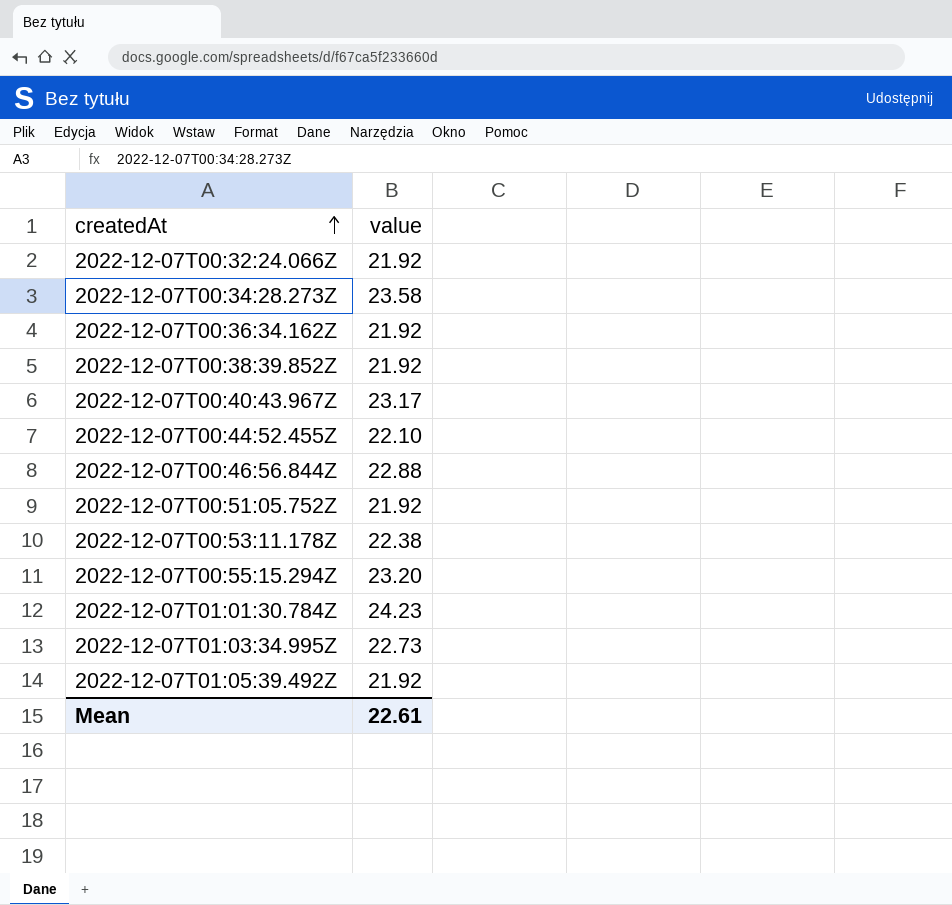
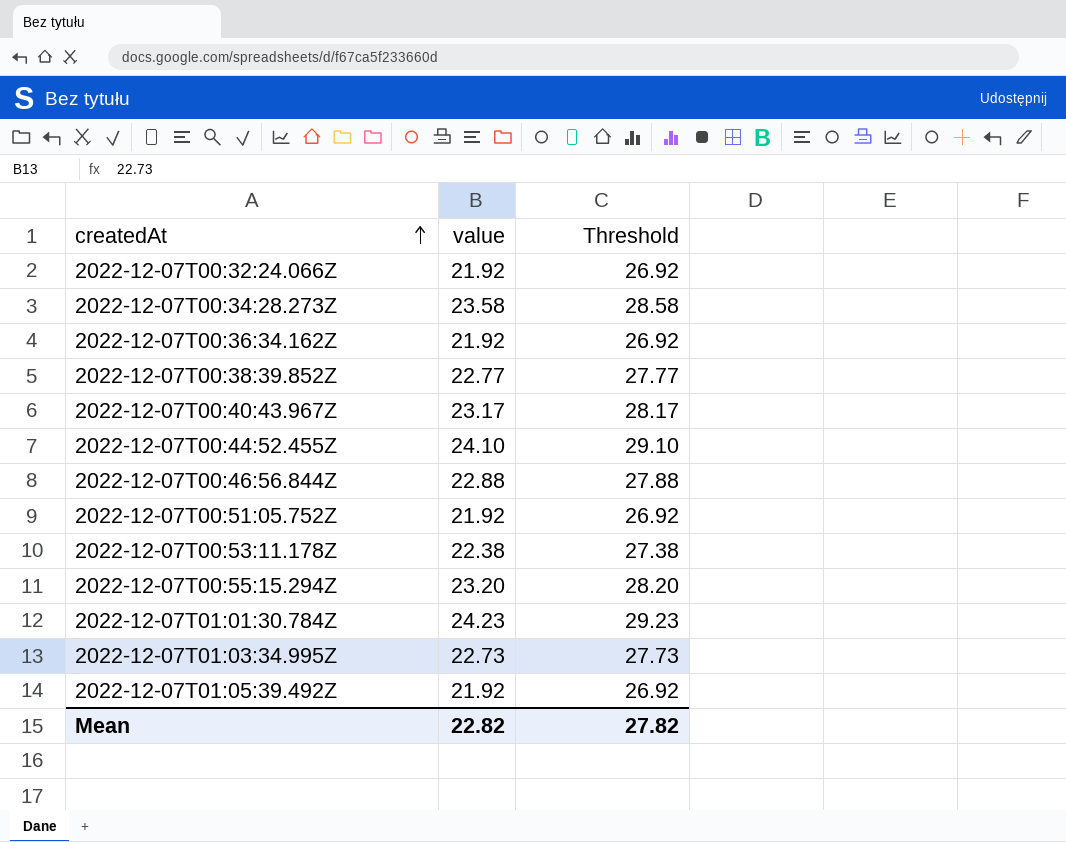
column Threshold | formula: none -> [value] + 5
2022-12-07T00:38:39.852Z | value: 21.92 -> 22.77
2022-12-07T00:44:52.455Z | value: 22.10 -> 24.10
Mean | value: 22.61 -> 22.82

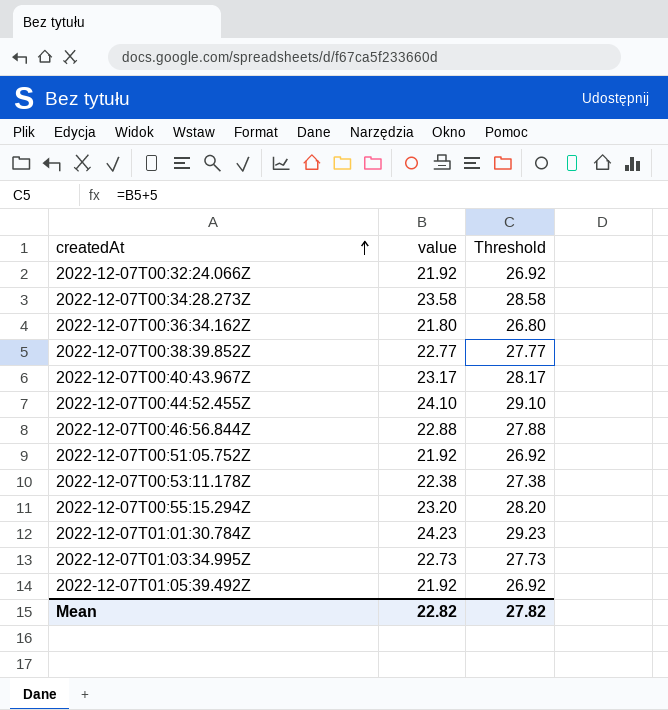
2022-12-07T00:36:34.162Z | value: 21.92 -> 21.80
2022-12-07T00:36:34.162Z | Threshold: 26.92 -> 26.80

